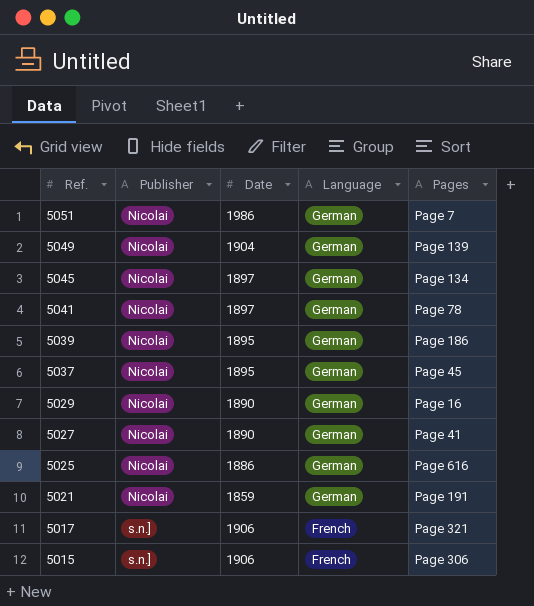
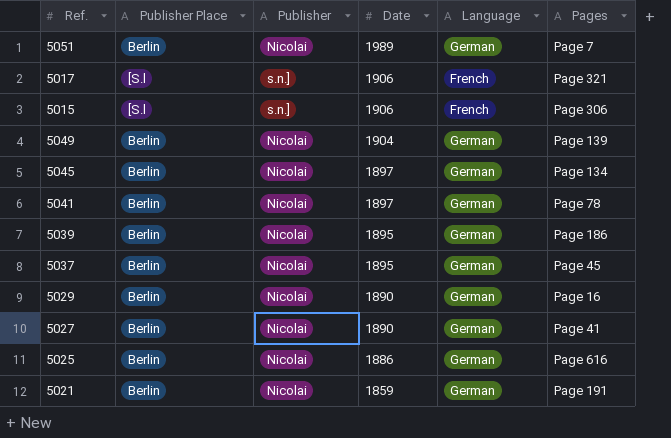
row order: Ref. descending -> Date descending
column Publisher Place | position: none -> 2
5051 | Date: 1986 -> 1989

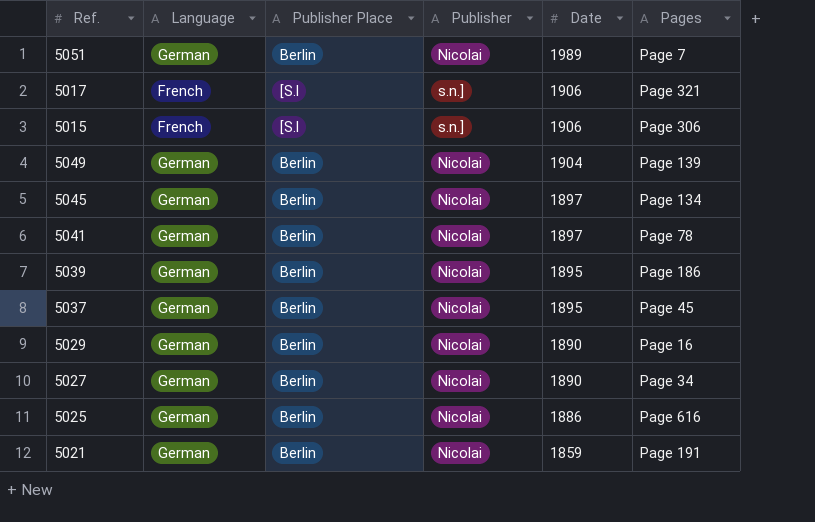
column Language | position: 5 -> 2
5027 | Pages: Page 41 -> Page 34

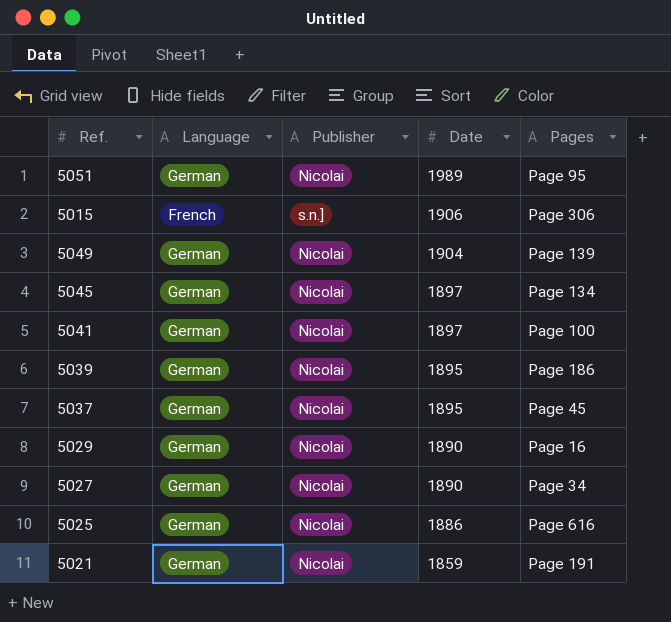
column Publisher Place | position: 3 -> none
row 5017: French | [S.l | s.n.] | 1906 | Page 321 -> none
5051 | Pages: Page 7 -> Page 95
5041 | Pages: Page 78 -> Page 100

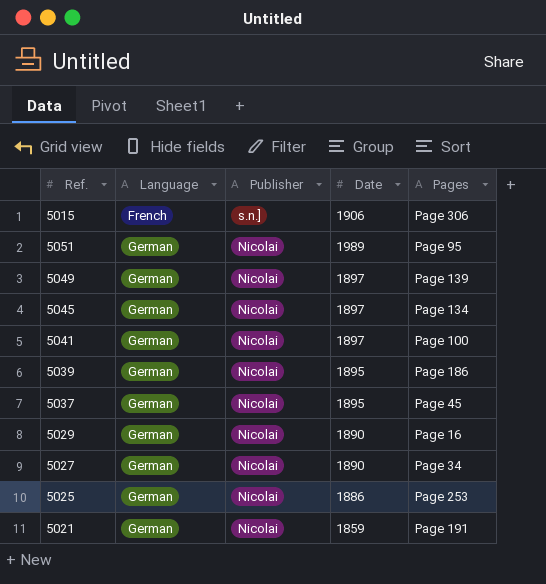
row order: Date descending -> Language ascending
5049 | Date: 1904 -> 1897
5025 | Pages: Page 616 -> Page 253

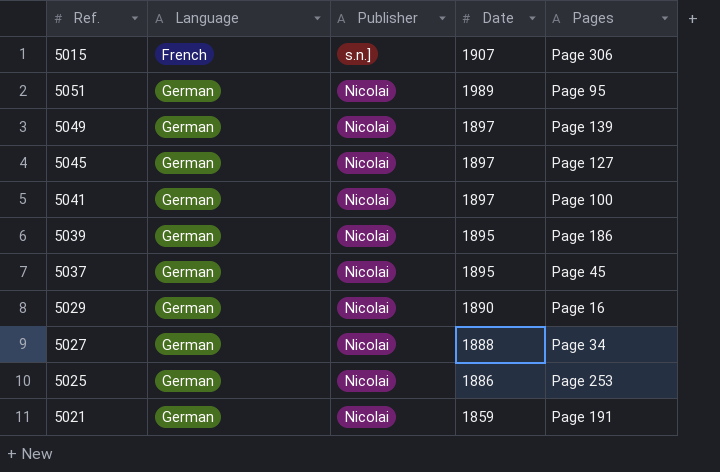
5015 | Date: 1906 -> 1907
5045 | Pages: Page 134 -> Page 127
5027 | Date: 1890 -> 1888

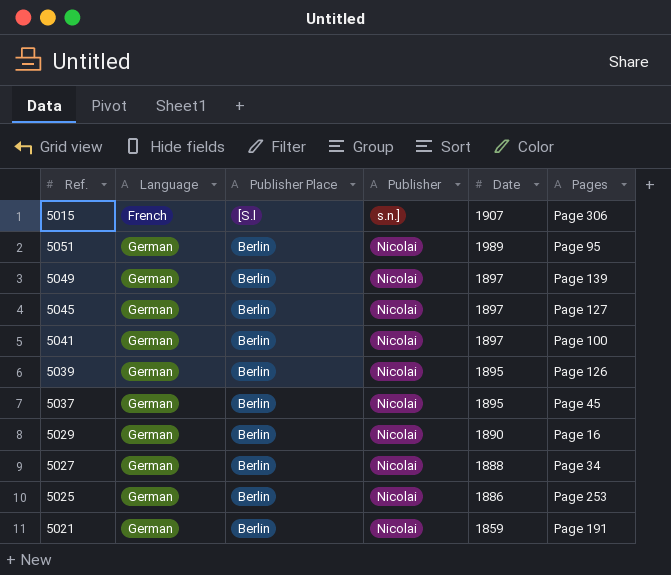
column Publisher Place | position: none -> 3
5039 | Pages: Page 186 -> Page 126

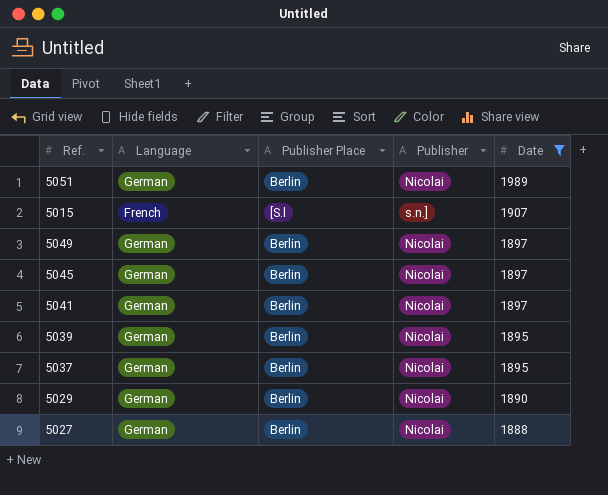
filter: none -> Date >= 1888
row order: Language ascending -> Date descending
column Pages | position: 6 -> none

